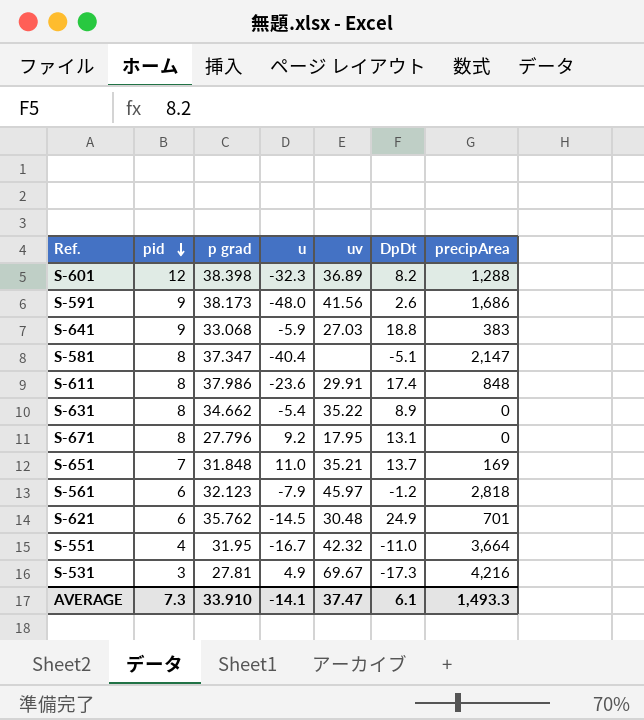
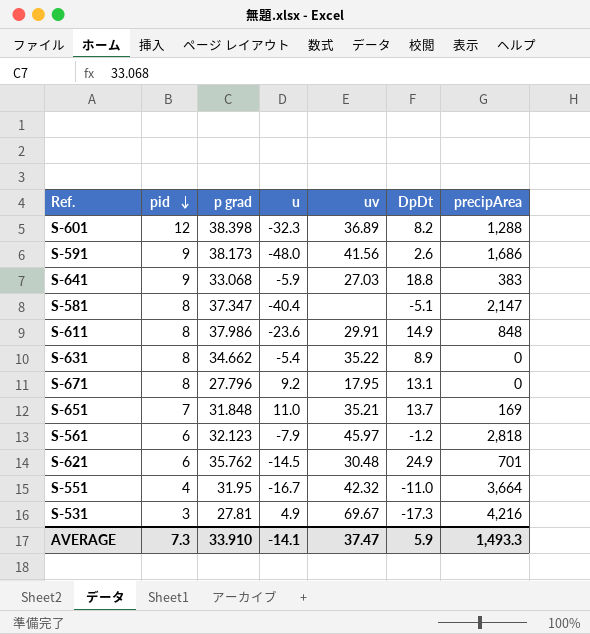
S-611 | DpDt: 17.4 -> 14.9
AVERAGE | DpDt: 6.1 -> 5.9

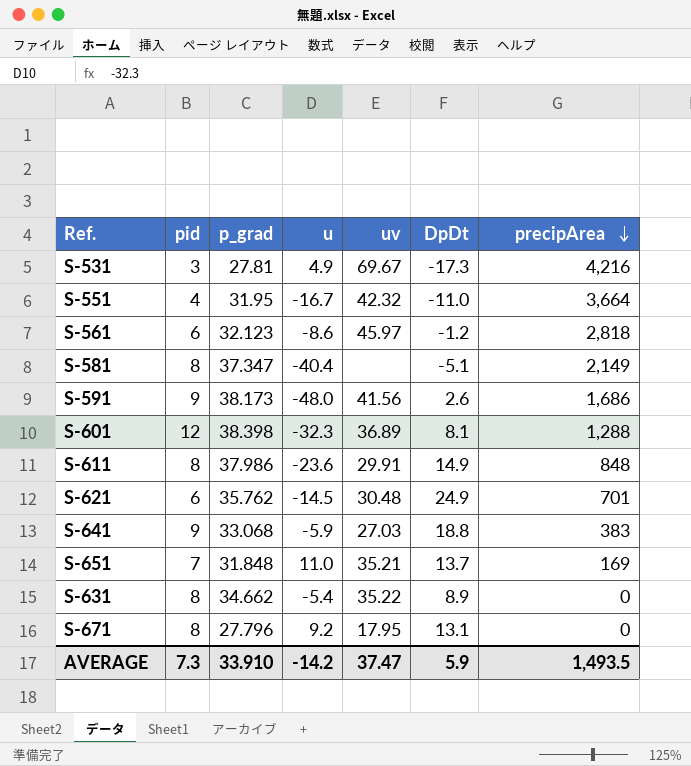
row order: pid descending -> precipArea descending
column name: p grad -> p_grad
S-561 | u: -7.9 -> -8.6
S-581 | precipArea: 2,147 -> 2,149
S-601 | DpDt: 8.2 -> 8.1
AVERAGE | u: -14.1 -> -14.2
AVERAGE | precipArea: 1,493.3 -> 1,493.5

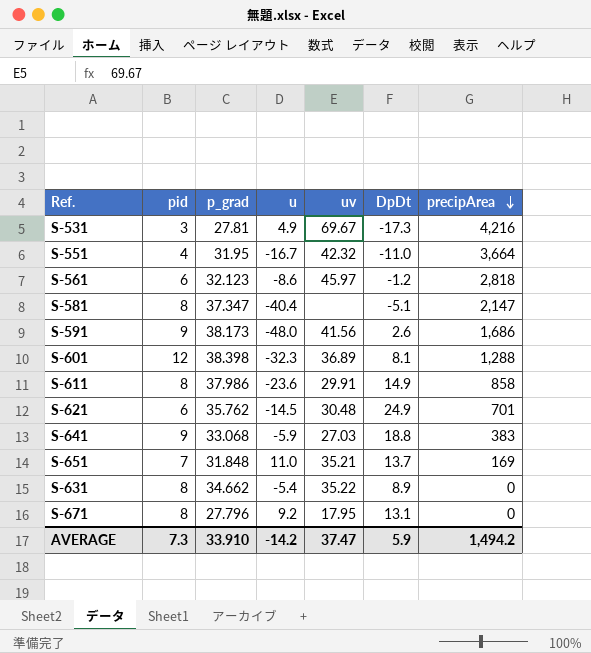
S-581 | precipArea: 2,149 -> 2,147
S-611 | precipArea: 848 -> 858
AVERAGE | precipArea: 1,493.5 -> 1,494.2

